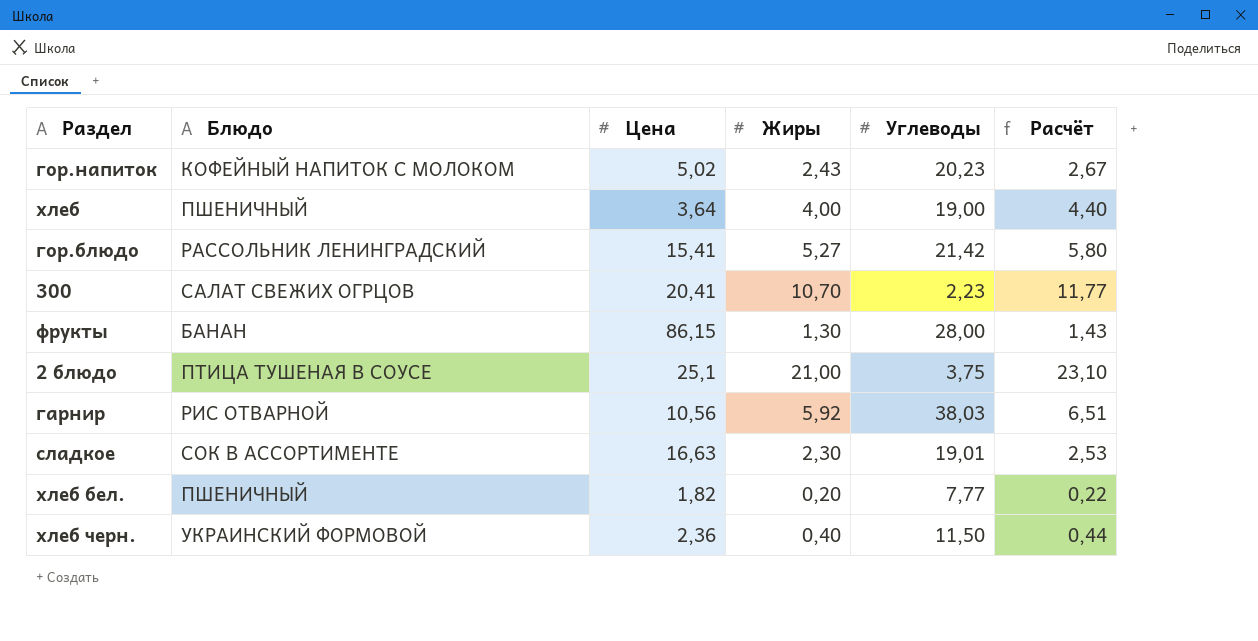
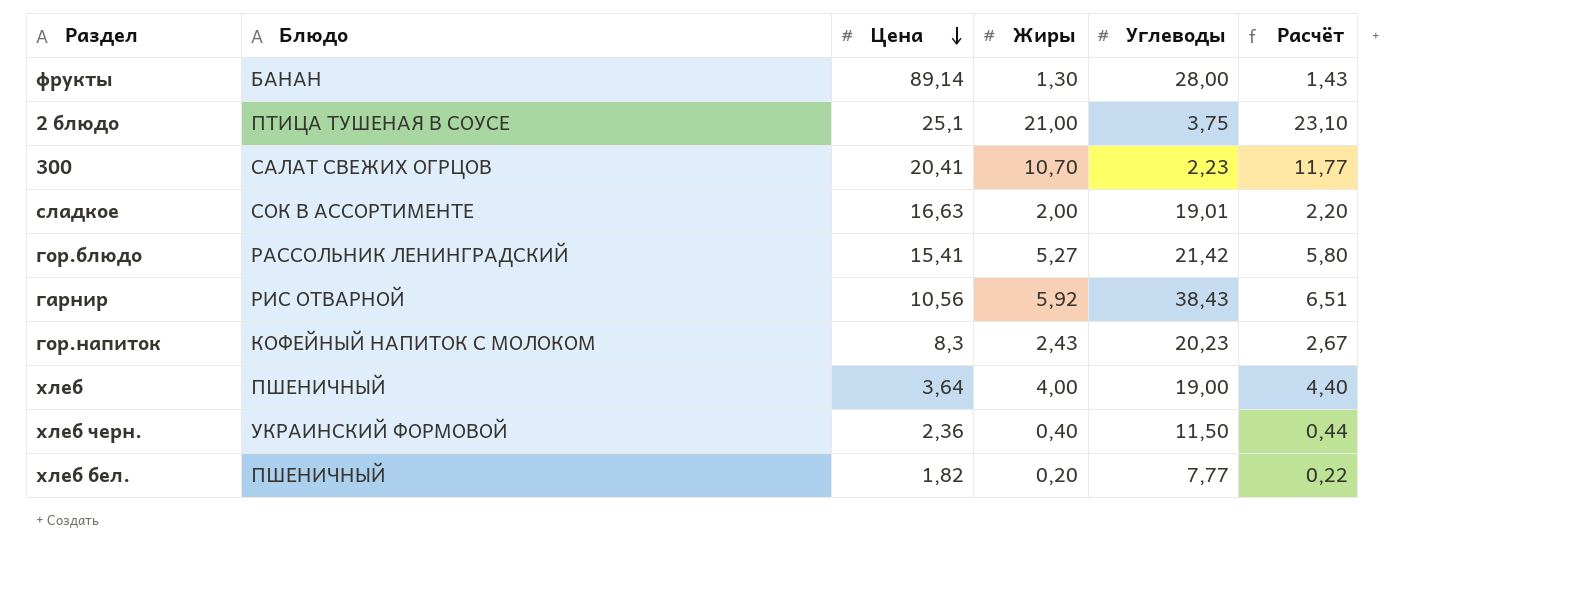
row order: none -> Цена descending
фрукты | Цена: 86,15 -> 89,14
сладкое | Жиры: 2,30 -> 2,00
сладкое | Расчёт: 2,53 -> 2,20
гарнир | Углеводы: 38,03 -> 38,43
гор.напиток | Цена: 5,02 -> 8,3

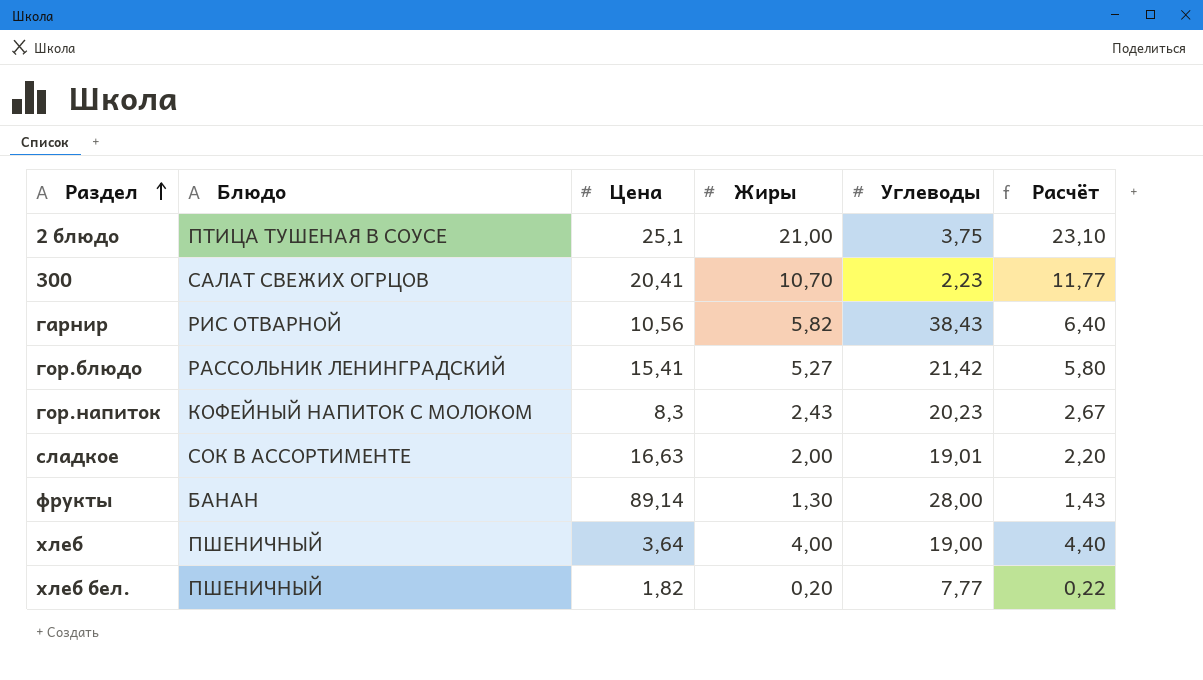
row order: Цена descending -> Раздел ascending
row хлеб черн.: УКРАИНСКИЙ ФОРМОВОЙ | 2,36 | 0,40 | 11,50 | 0,44 -> none
гарнир | Жиры: 5,92 -> 5,82
гарнир | Расчёт: 6,51 -> 6,40

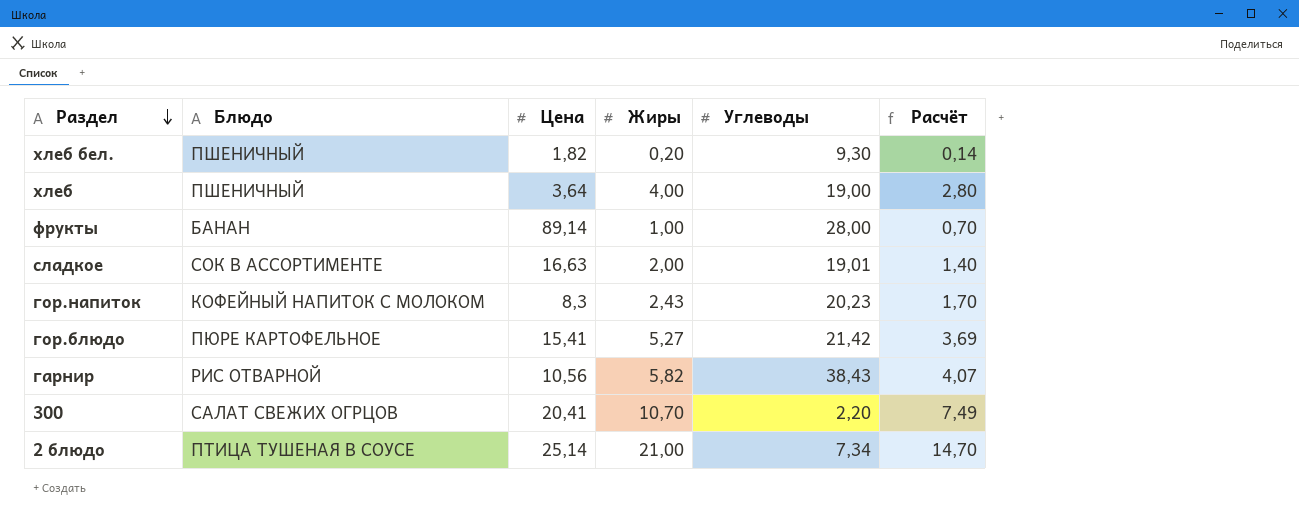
row order: Раздел ascending -> Раздел descending
column Расчёт | formula: [Жиры] * 1,1 -> [Жиры] * 0,7
хлеб бел. | Углеводы: 7,77 -> 9,30
фрукты | Жиры: 1,30 -> 1,00
гор.блюдо | Блюдо: РАССОЛЬНИК ЛЕНИНГРАДСКИЙ -> ПЮРЕ КАРТОФЕЛЬНОЕ
300 | Углеводы: 2,23 -> 2,20
2 блюдо | Цена: 25,1 -> 25,14
2 блюдо | Углеводы: 3,75 -> 7,34

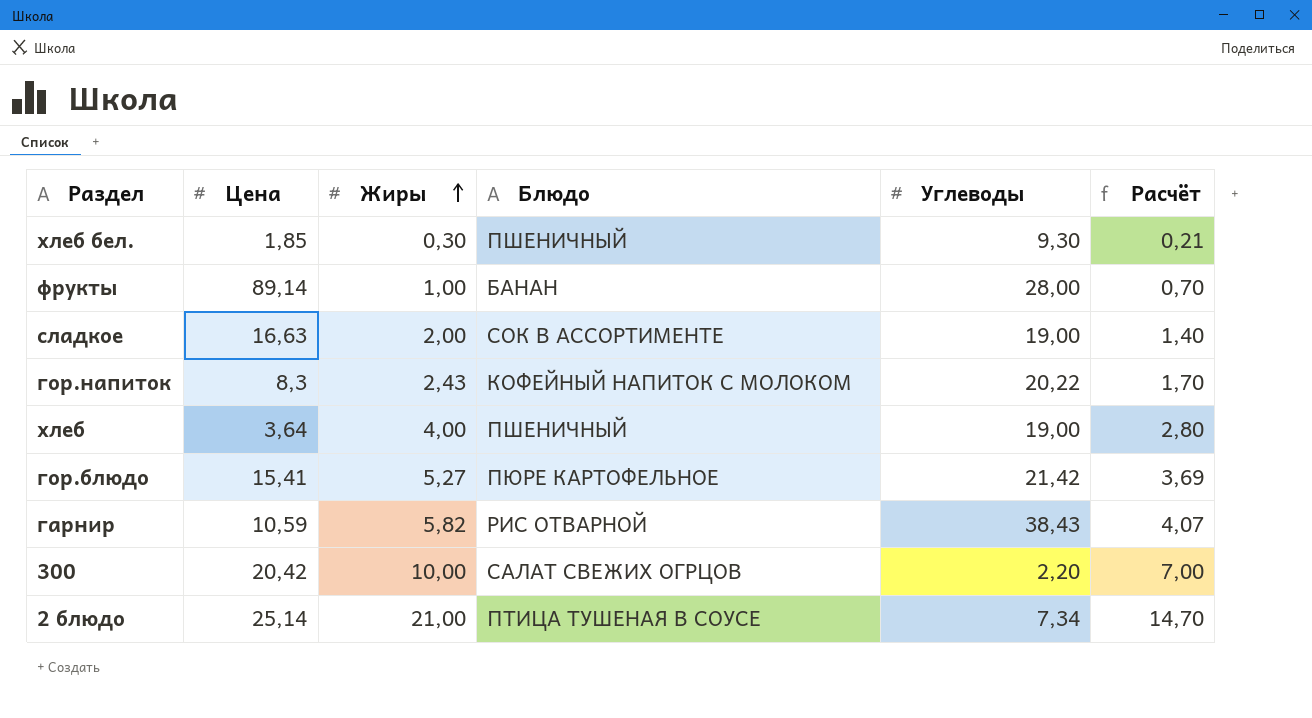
row order: Раздел descending -> Жиры ascending
column Блюдо | position: 2 -> 4
хлеб бел. | Цена: 1,82 -> 1,85
хлеб бел. | Жиры: 0,20 -> 0,30
хлеб бел. | Расчёт: 0,14 -> 0,21
сладкое | Углеводы: 19,01 -> 19,00
гор.напиток | Углеводы: 20,23 -> 20,22
гарнир | Цена: 10,56 -> 10,59
300 | Цена: 20,41 -> 20,42
300 | Жиры: 10,70 -> 10,00
300 | Расчёт: 7,49 -> 7,00

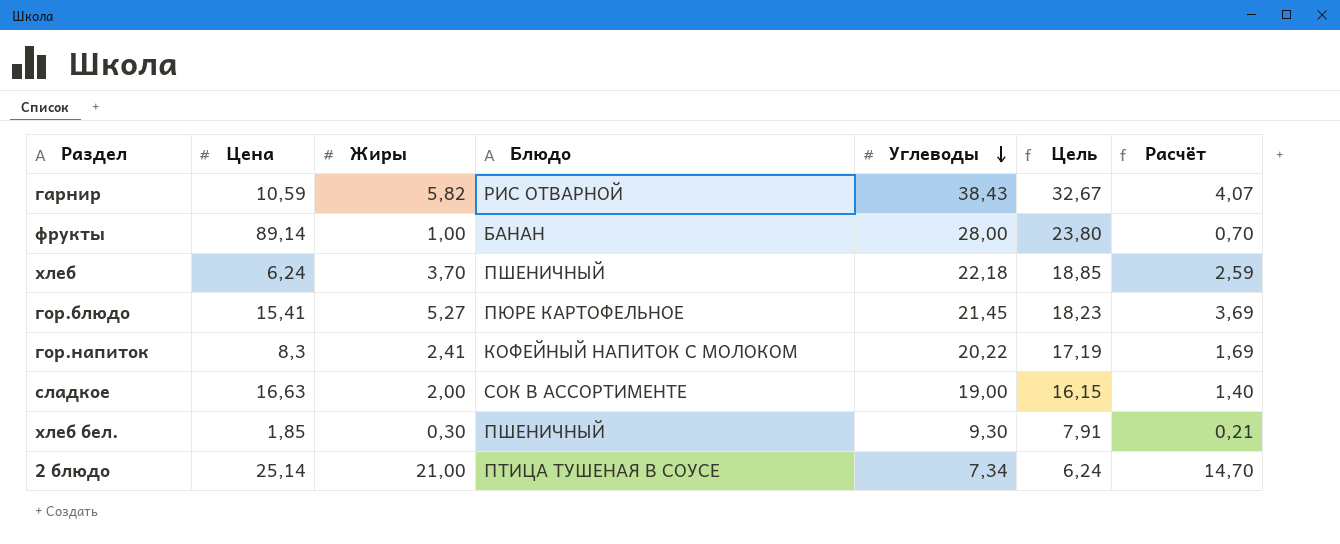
row order: Жиры ascending -> Углеводы descending
column Цель | formula: none -> [Углеводы] * 0,85
row 300: 20,42 | 10,00 | САЛАТ СВЕЖИХ ОГРЦОВ | 2,20 | 7,00 -> none
хлеб | Цена: 3,64 -> 6,24
хлеб | Жиры: 4,00 -> 3,70
хлеб | Углеводы: 19,00 -> 22,18
хлеб | Расчёт: 2,80 -> 2,59
гор.блюдо | Углеводы: 21,42 -> 21,45
гор.напиток | Жиры: 2,43 -> 2,41
гор.напиток | Расчёт: 1,70 -> 1,69

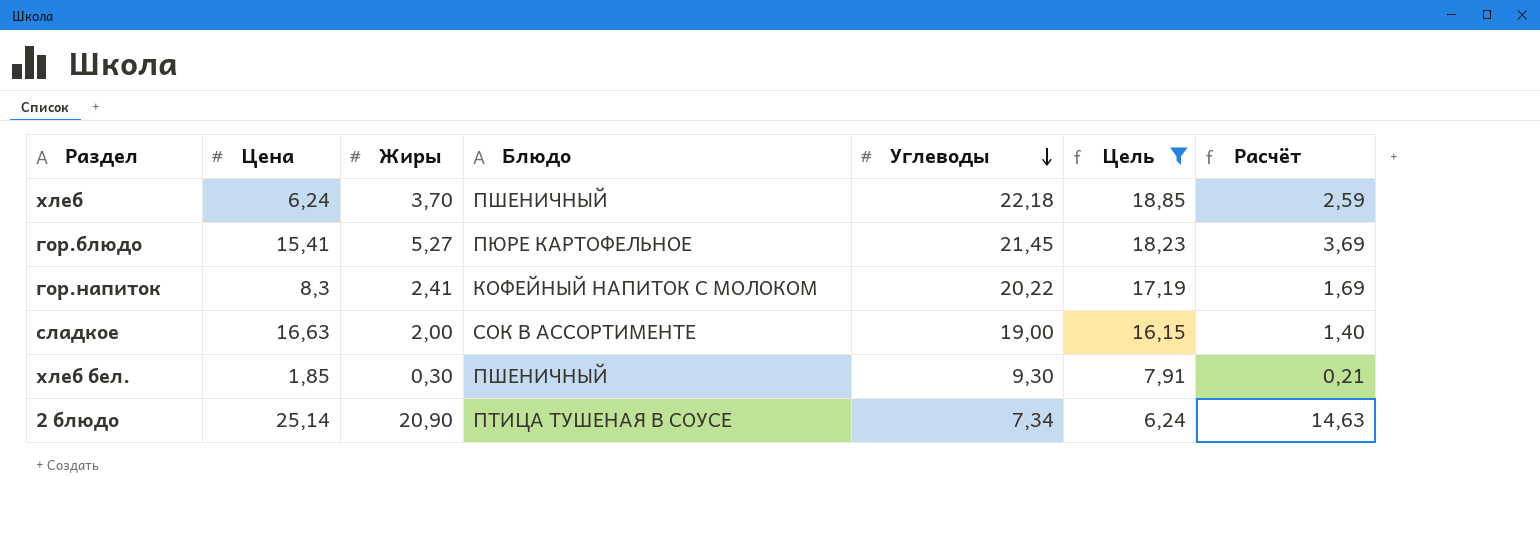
filter: none -> Цель <= 18,85
2 блюдо | Жиры: 21,00 -> 20,90
2 блюдо | Расчёт: 14,70 -> 14,63

